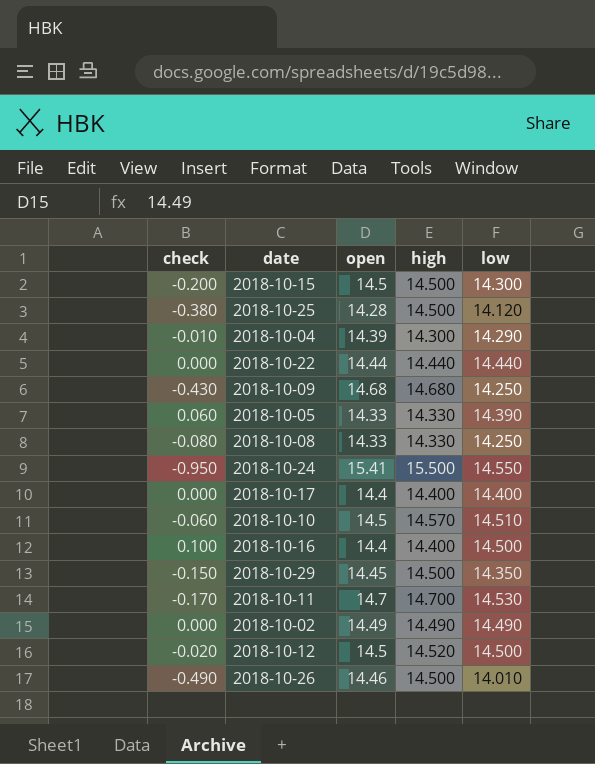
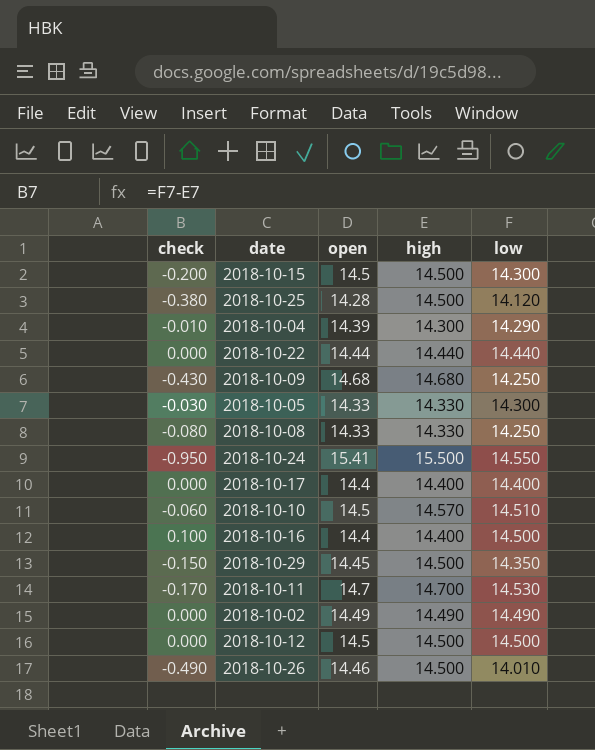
2018-10-05 | check: 0.060 -> -0.030
2018-10-05 | low: 14.390 -> 14.300
2018-10-12 | check: -0.020 -> 0.000
2018-10-12 | high: 14.520 -> 14.500

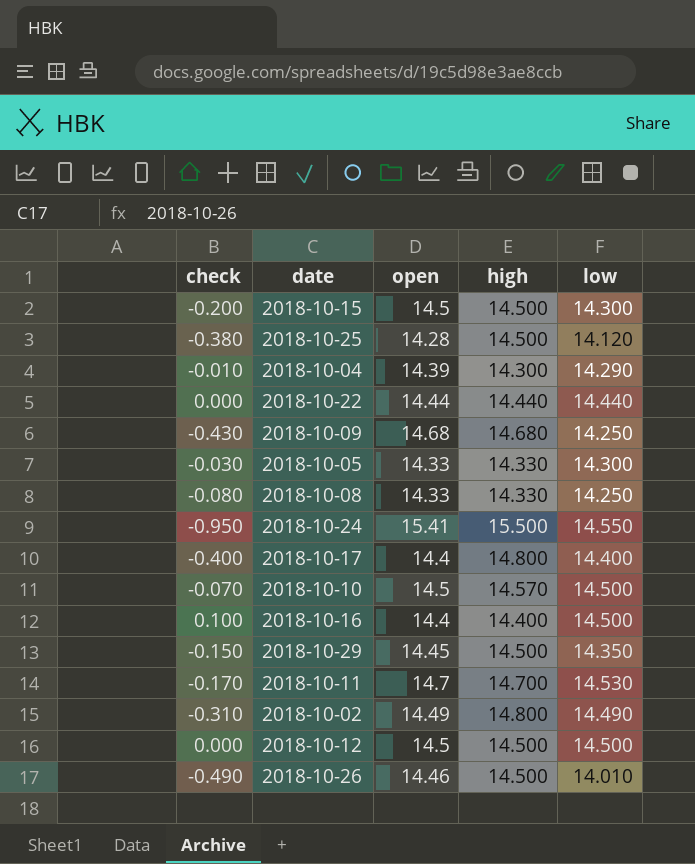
2018-10-17 | check: 0.000 -> -0.400
2018-10-17 | high: 14.400 -> 14.800
2018-10-10 | check: -0.060 -> -0.070
2018-10-10 | low: 14.510 -> 14.500
2018-10-02 | check: 0.000 -> -0.310
2018-10-02 | high: 14.490 -> 14.800

